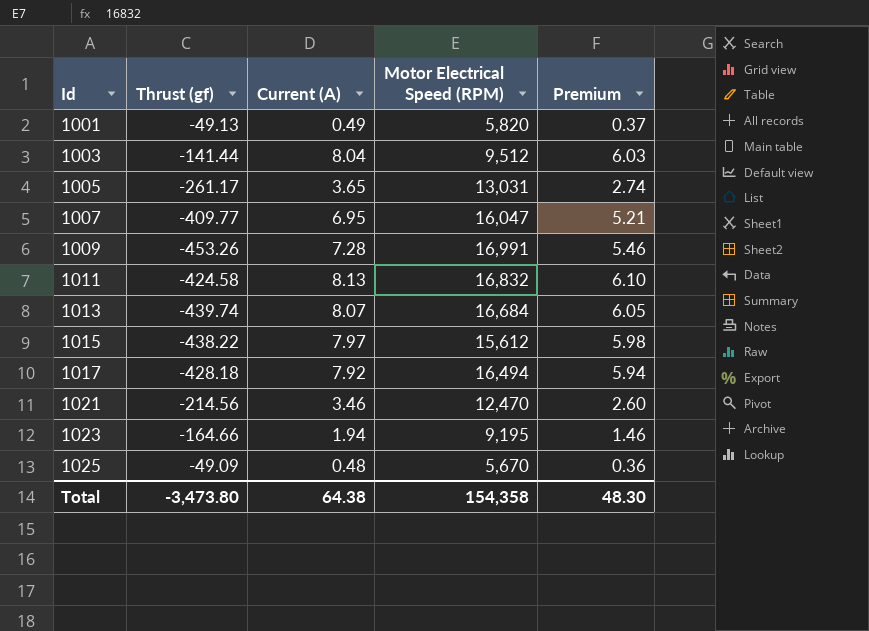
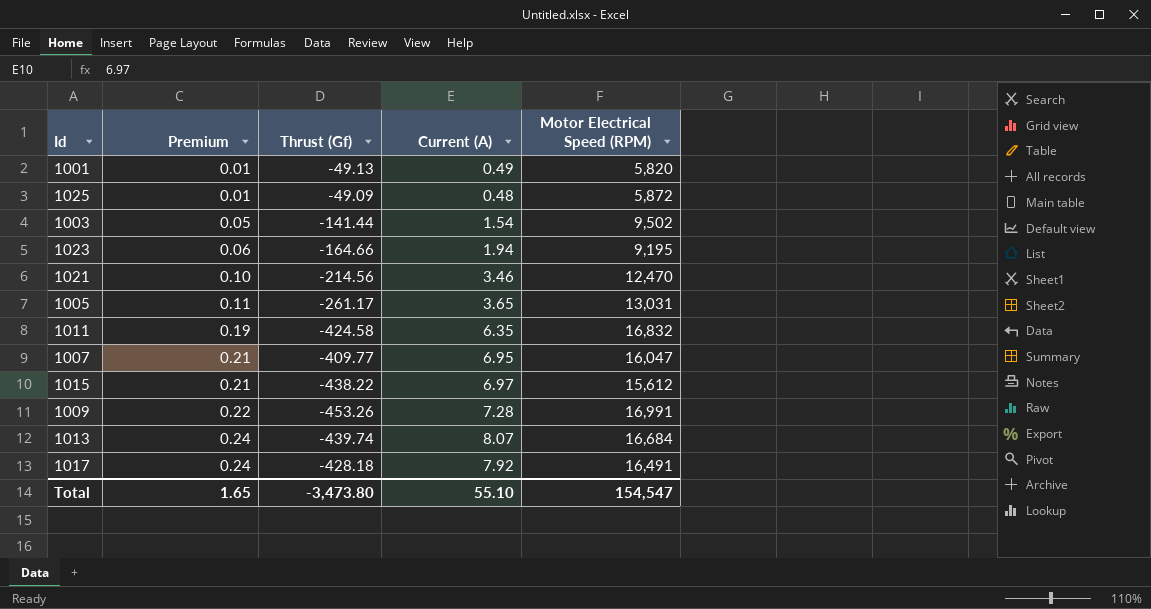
row order: Id ascending -> Premium ascending
column Premium | formula: [Current (A)] * 0.75 -> [Current (A)] * 0.03
column Premium | position: 5 -> 2
column name: Thrust (gf) -> Thrust (Gf)
1025 | Motor Electrical Speed (RPM): 5,670 -> 5,872
1003 | Current (A): 8.04 -> 1.54
1003 | Motor Electrical Speed (RPM): 9,512 -> 9,502
1011 | Current (A): 8.13 -> 6.35
1015 | Current (A): 7.97 -> 6.97
1017 | Motor Electrical Speed (RPM): 16,494 -> 16,491
Total | Premium: 48.30 -> 1.65
Total | Current (A): 64.38 -> 55.10
Total | Motor Electrical Speed (RPM): 154,358 -> 154,547

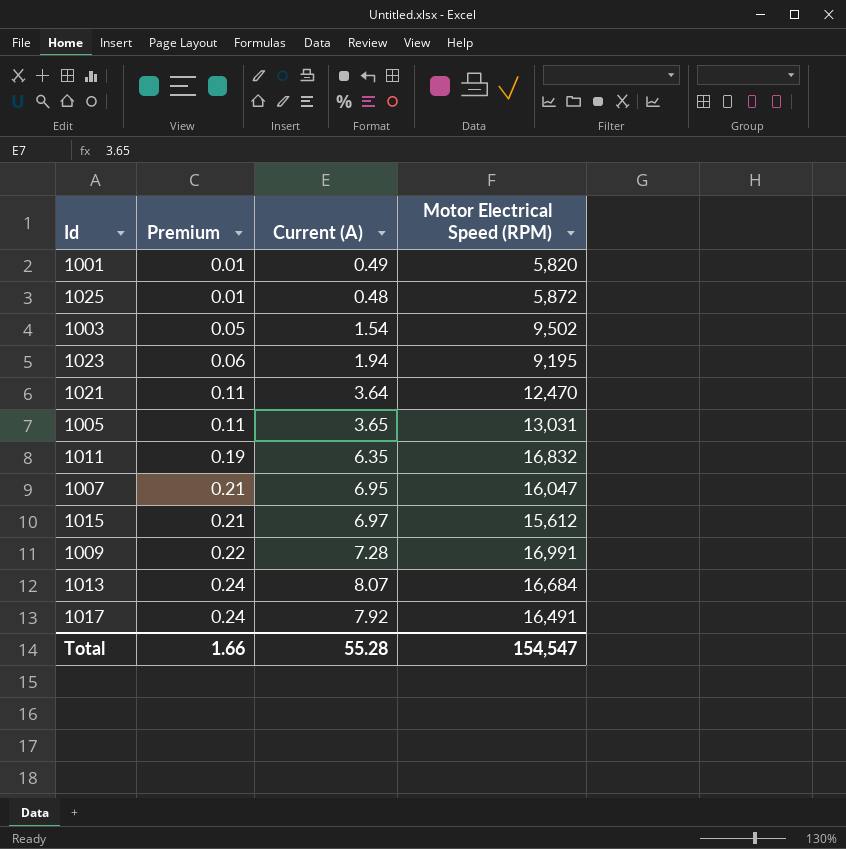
column Thrust (Gf) | position: 3 -> none
1021 | Premium: 0.10 -> 0.11
1021 | Current (A): 3.46 -> 3.64
Total | Premium: 1.65 -> 1.66
Total | Current (A): 55.10 -> 55.28

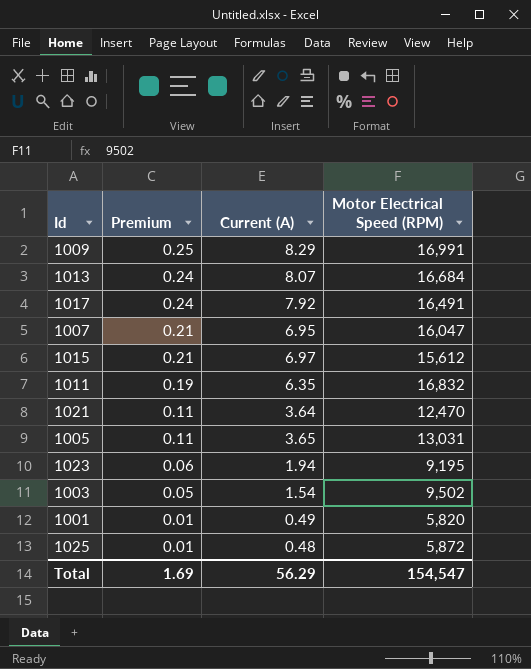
row order: Premium ascending -> Premium descending
1009 | Premium: 0.22 -> 0.25
1009 | Current (A): 7.28 -> 8.29
Total | Premium: 1.66 -> 1.69
Total | Current (A): 55.28 -> 56.29

